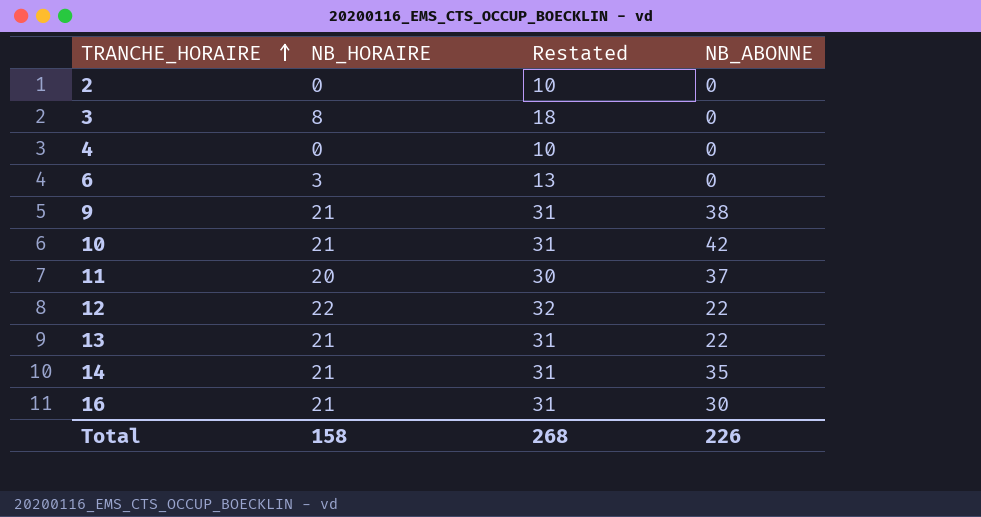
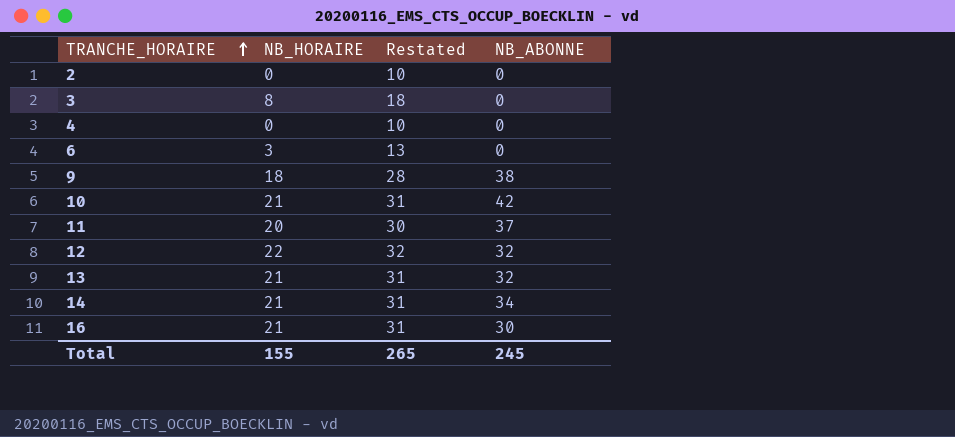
9 | NB_HORAIRE: 21 -> 18
9 | Restated: 31 -> 28
12 | NB_ABONNE: 22 -> 32
13 | NB_ABONNE: 22 -> 32
14 | NB_ABONNE: 35 -> 34
Total | NB_HORAIRE: 158 -> 155
Total | Restated: 268 -> 265
Total | NB_ABONNE: 226 -> 245

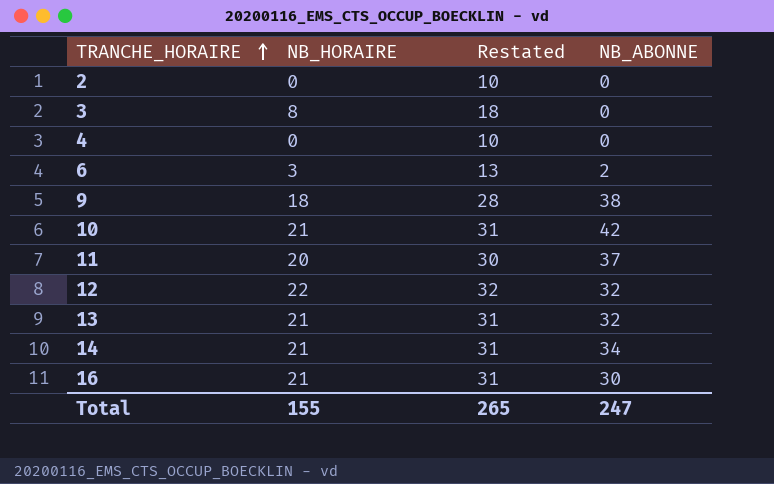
6 | NB_ABONNE: 0 -> 2
Total | NB_ABONNE: 245 -> 247

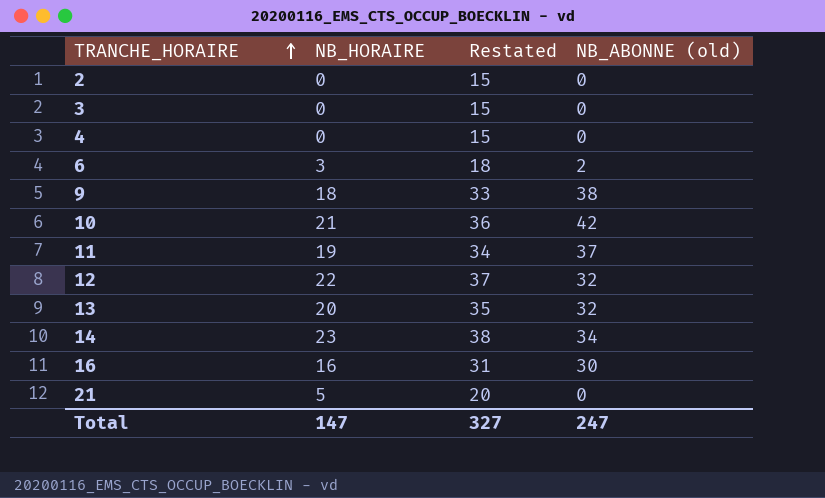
column Restated | formula: [NB_HORAIRE] + 10 -> [NB_HORAIRE] + 15
column name: NB_ABONNE -> NB_ABONNE (old)
3 | NB_HORAIRE: 8 -> 0
11 | NB_HORAIRE: 20 -> 19
13 | NB_HORAIRE: 21 -> 20
14 | NB_HORAIRE: 21 -> 23
16 | NB_HORAIRE: 21 -> 16
row 21: none -> 5 | 20 | 0
Total | NB_HORAIRE: 155 -> 147
Total | Restated: 265 -> 327

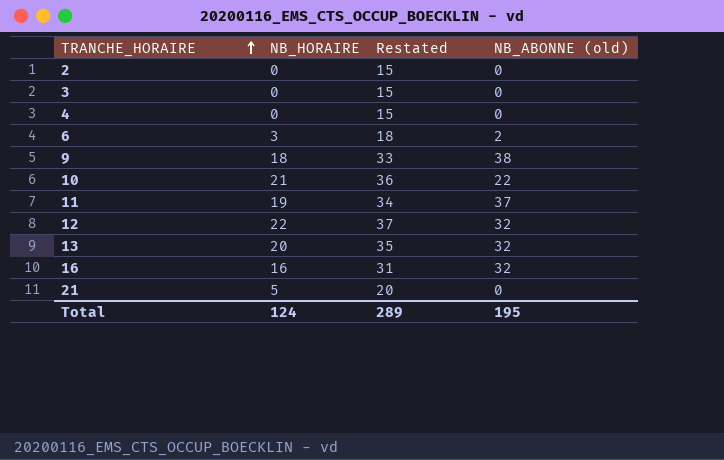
row 14: 23 | 38 | 34 -> none
10 | NB_ABONNE (old): 42 -> 22
16 | NB_ABONNE (old): 30 -> 32
Total | NB_HORAIRE: 147 -> 124
Total | Restated: 327 -> 289
Total | NB_ABONNE (old): 247 -> 195

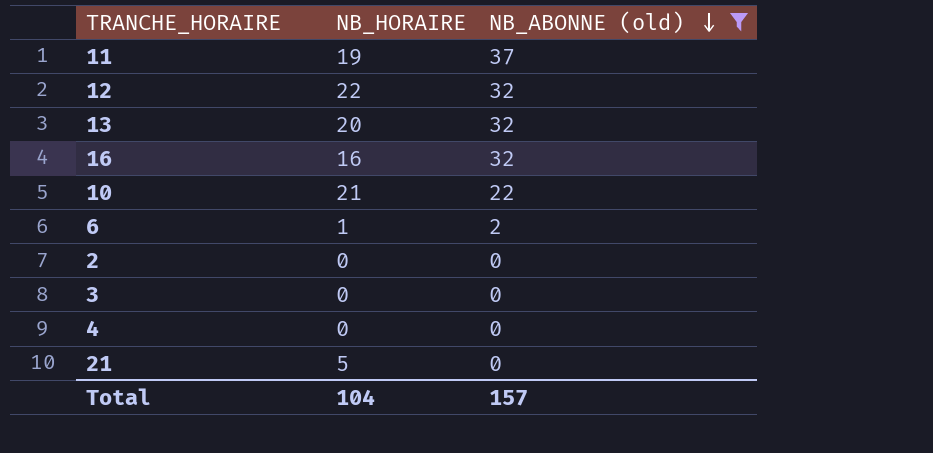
filter: none -> NB_ABONNE (old) != 38
row order: TRANCHE_HORAIRE ascending -> NB_ABONNE (old) descending
column Restated | formula: [NB_HORAIRE] + 15 -> none
6 | NB_HORAIRE: 3 -> 1
Total | NB_HORAIRE: 124 -> 104
Total | NB_ABONNE (old): 195 -> 157

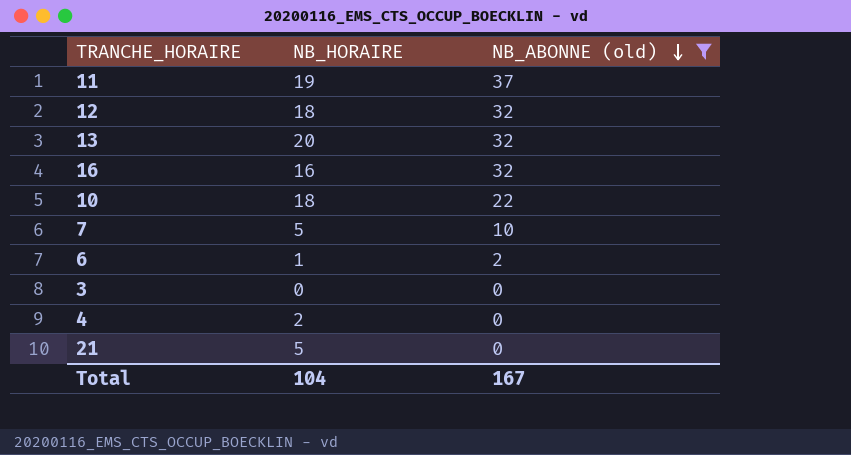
row 2: 0 | 0 -> none
12 | NB_HORAIRE: 22 -> 18
10 | NB_HORAIRE: 21 -> 18
row 7: none -> 5 | 10
4 | NB_HORAIRE: 0 -> 2
Total | NB_ABONNE (old): 157 -> 167

